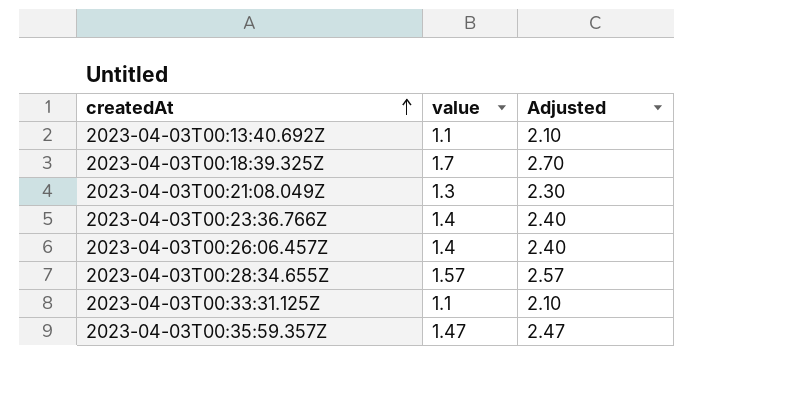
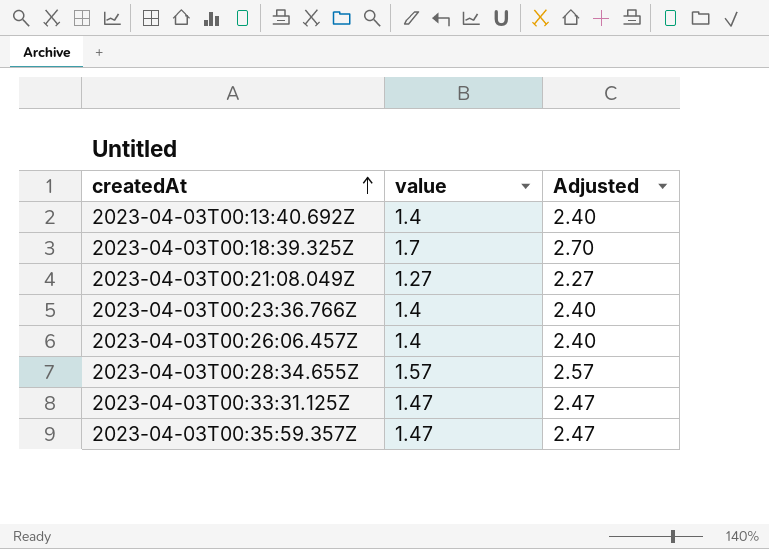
2023-04-03T00:13:40.692Z | value: 1.1 -> 1.4
2023-04-03T00:13:40.692Z | Adjusted: 2.10 -> 2.40
2023-04-03T00:21:08.049Z | value: 1.3 -> 1.27
2023-04-03T00:21:08.049Z | Adjusted: 2.30 -> 2.27
2023-04-03T00:33:31.125Z | value: 1.1 -> 1.47
2023-04-03T00:33:31.125Z | Adjusted: 2.10 -> 2.47

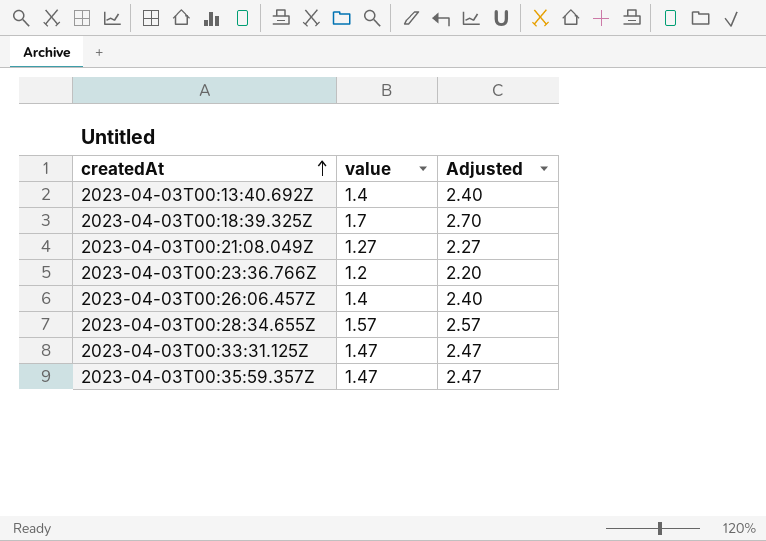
2023-04-03T00:23:36.766Z | value: 1.4 -> 1.2
2023-04-03T00:23:36.766Z | Adjusted: 2.40 -> 2.20

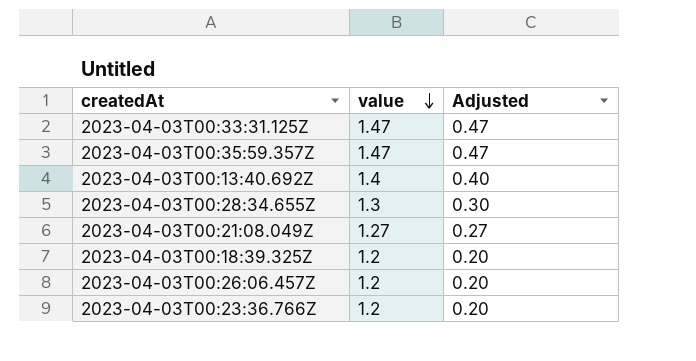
row order: createdAt ascending -> value descending
column Adjusted | formula: [value] + 1 -> [value] - 1
2023-04-03T00:28:34.655Z | value: 1.57 -> 1.3
2023-04-03T00:18:39.325Z | value: 1.7 -> 1.2
2023-04-03T00:26:06.457Z | value: 1.4 -> 1.2

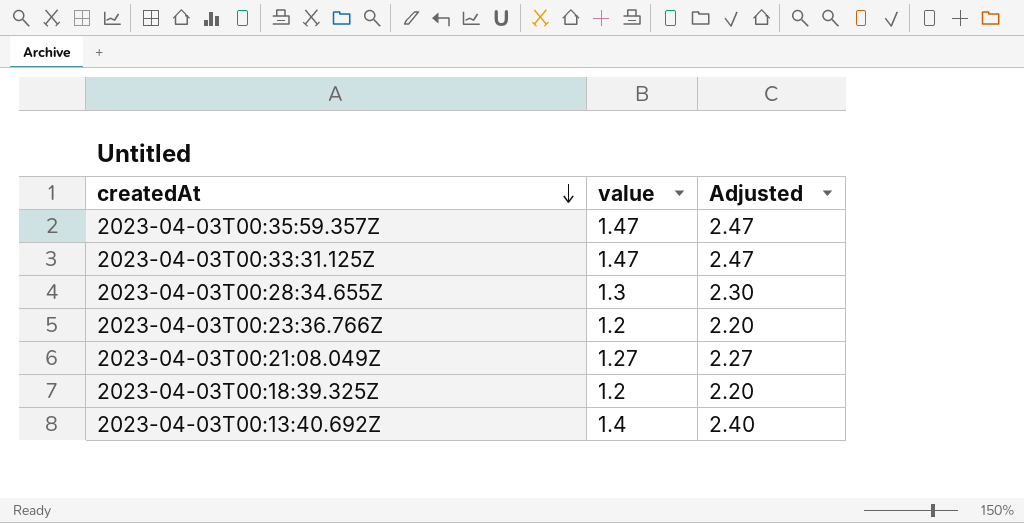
row order: value descending -> createdAt descending
column Adjusted | formula: [value] - 1 -> [value] + 1
row 2023-04-03T00:26:06.457Z: 1.2 | 0.20 -> none

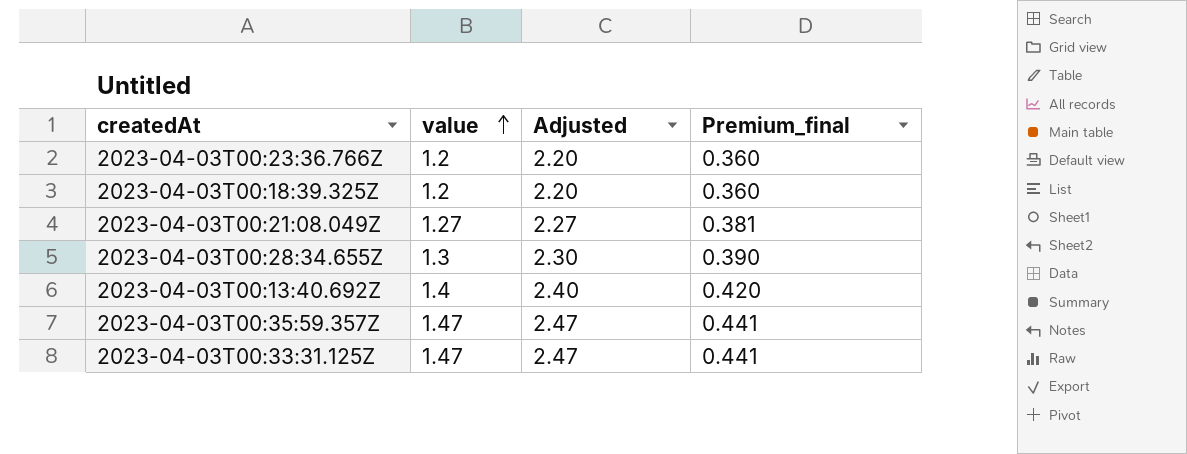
row order: createdAt descending -> value ascending
column Premium_final | formula: none -> [value] * 0.3

